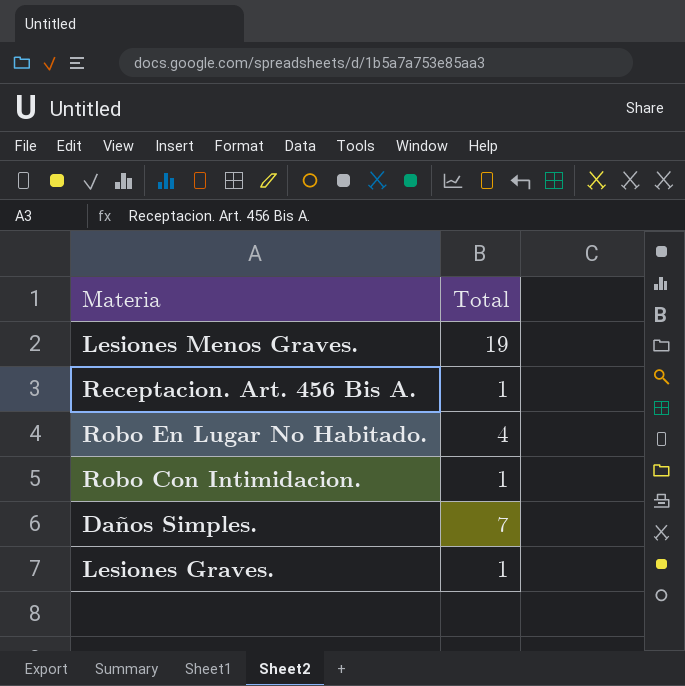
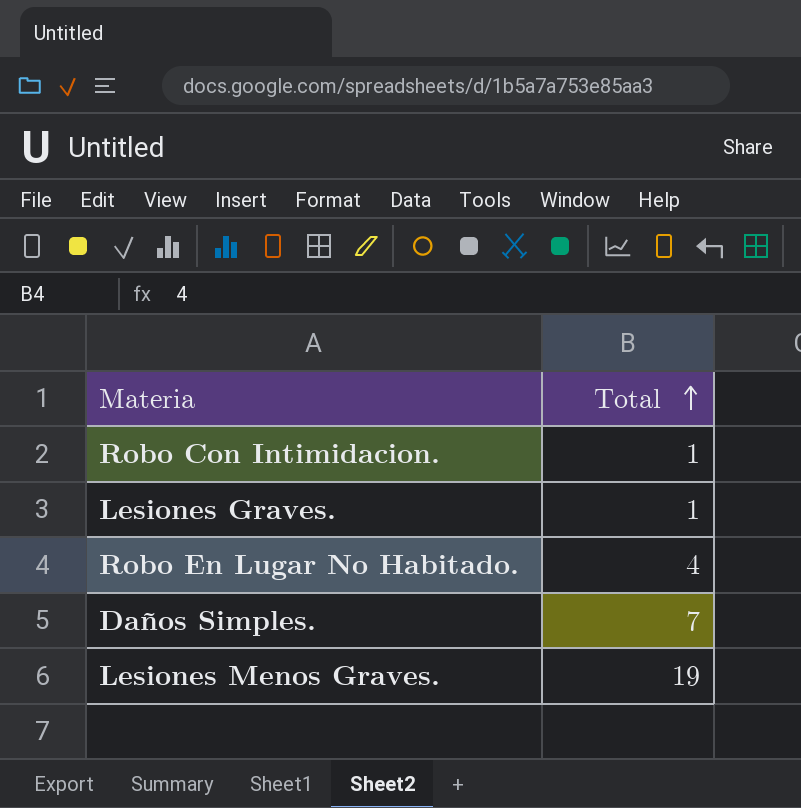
row order: none -> Total ascending
row Receptacion. Art. 456 Bis A.: 1 -> none

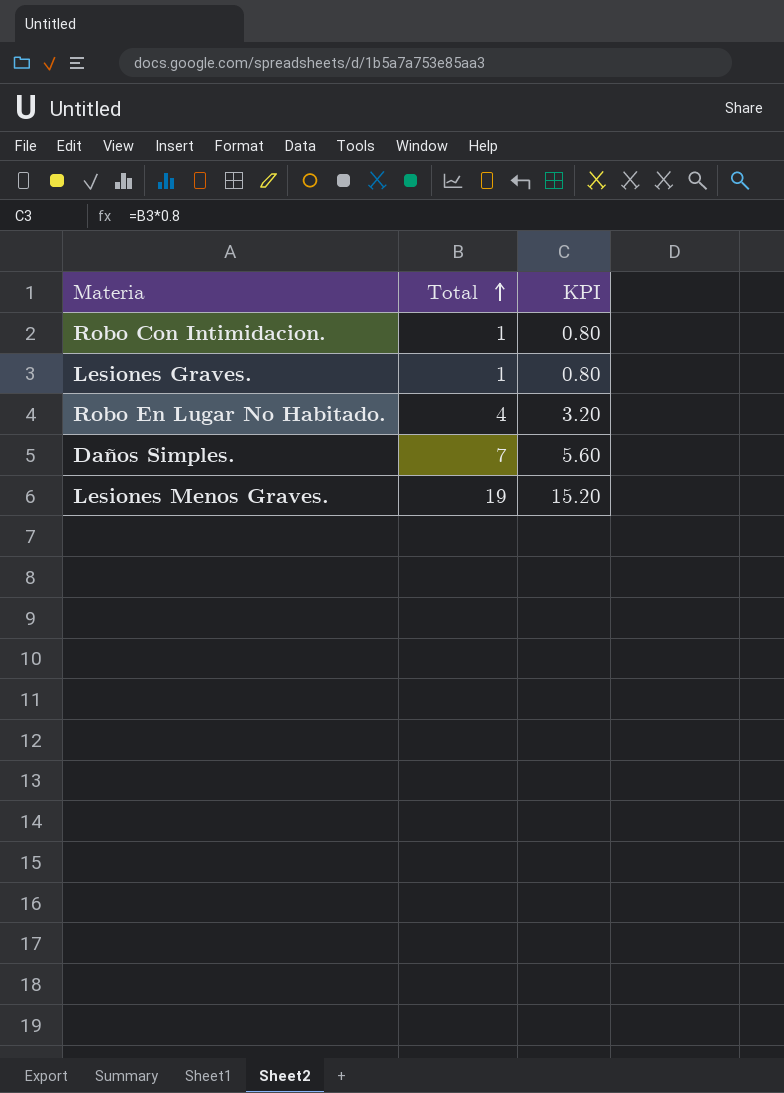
column KPI | formula: none -> [Total] * 0.8

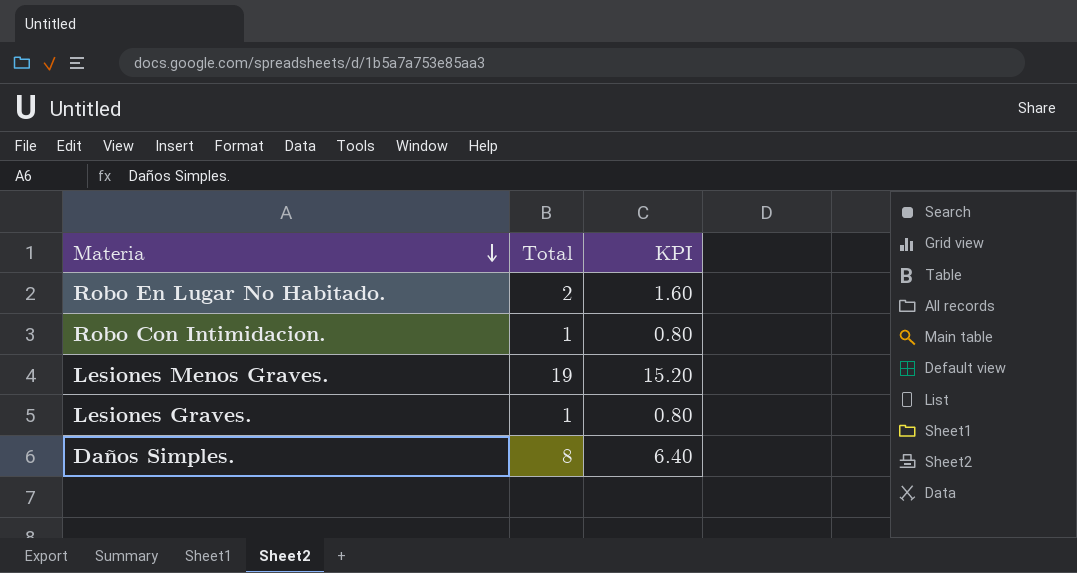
row order: Total ascending -> Materia descending
Robo En Lugar No Habitado. | Total: 4 -> 2
Robo En Lugar No Habitado. | KPI: 3.20 -> 1.60
Daños Simples. | Total: 7 -> 8
Daños Simples. | KPI: 5.60 -> 6.40

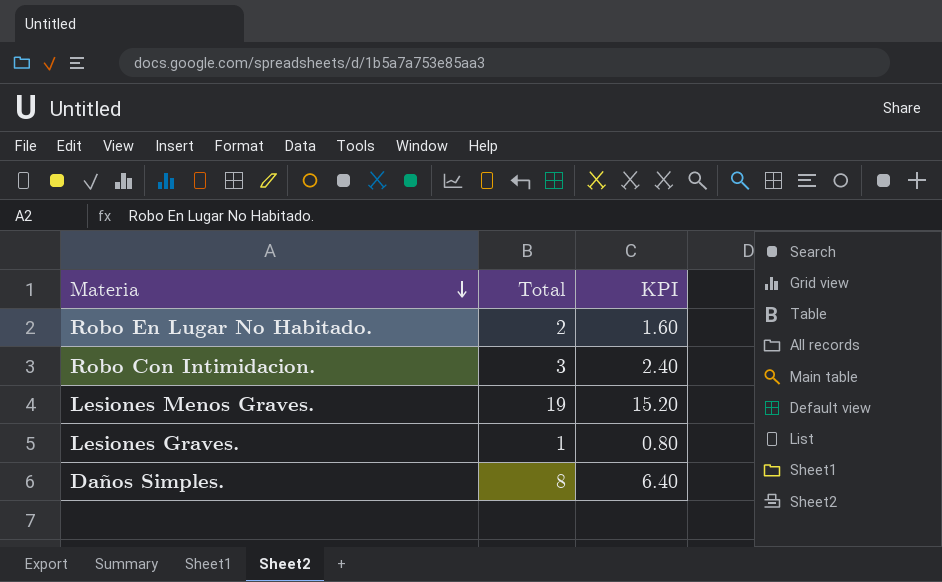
Robo Con Intimidacion. | Total: 1 -> 3
Robo Con Intimidacion. | KPI: 0.80 -> 2.40

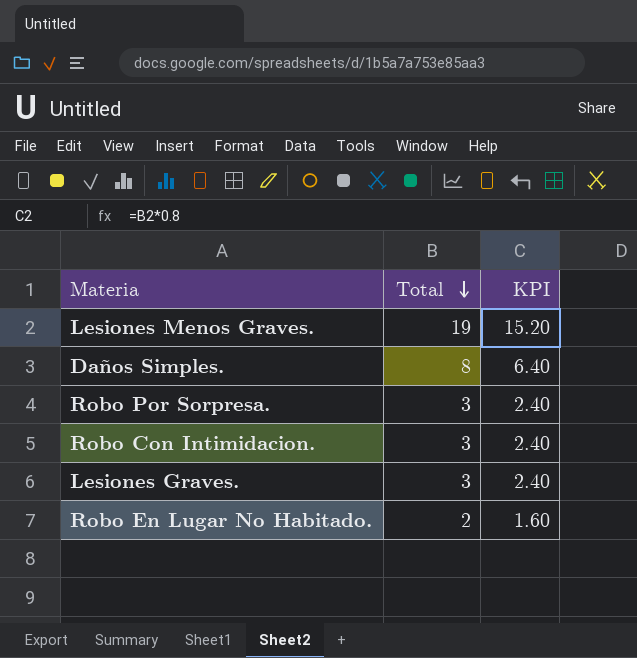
row order: Materia descending -> Total descending
row Robo Por Sorpresa.: none -> 3 | 2.40
Lesiones Graves. | Total: 1 -> 3
Lesiones Graves. | KPI: 0.80 -> 2.40

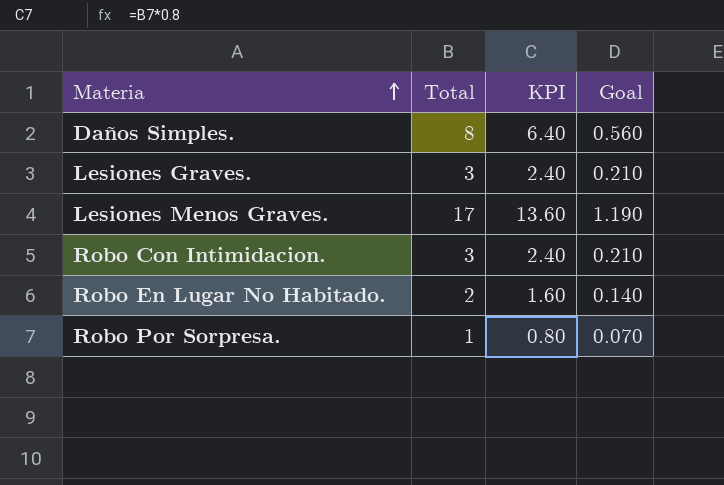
row order: Total descending -> Materia ascending
column Goal | formula: none -> [Total] * 0.07
Lesiones Menos Graves. | Total: 19 -> 17
Lesiones Menos Graves. | KPI: 15.20 -> 13.60
Robo Por Sorpresa. | Total: 3 -> 1
Robo Por Sorpresa. | KPI: 2.40 -> 0.80

